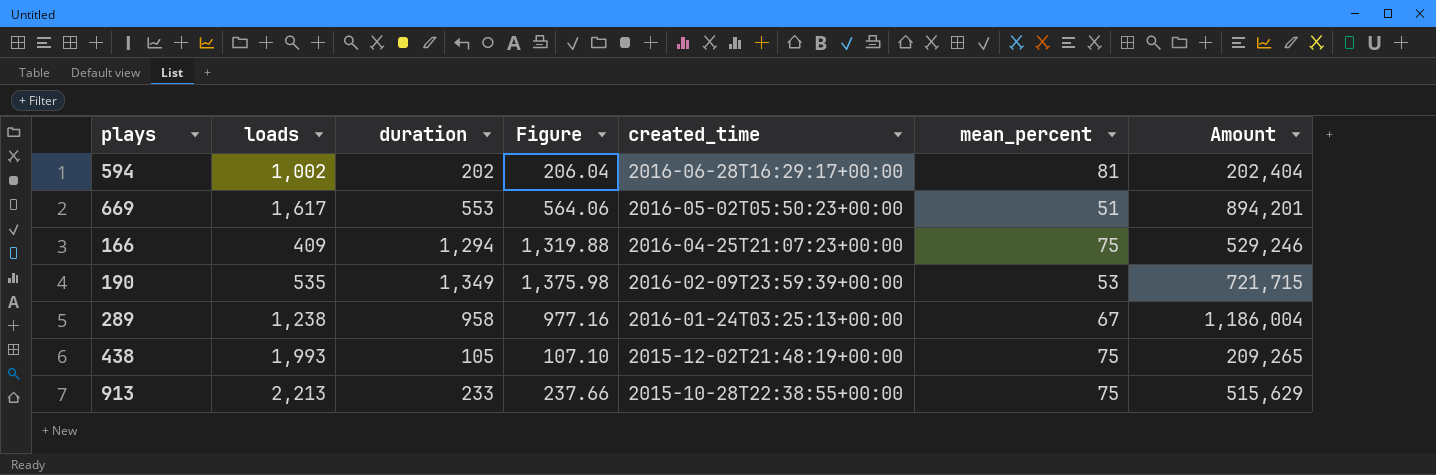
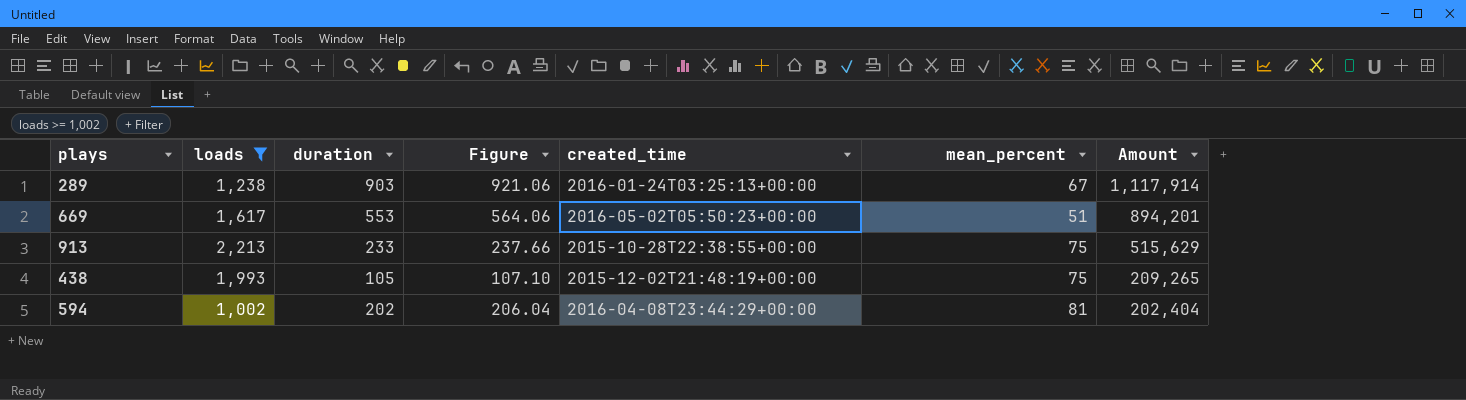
filter: none -> loads >= 1,002
row order: created_time descending -> Amount descending
289 | duration: 958 -> 903
289 | Figure: 977.16 -> 921.06
289 | Amount: 1,186,004 -> 1,117,914
594 | created_time: 2016-06-28T16:29:17+00:00 -> 2016-04-08T23:44:29+00:00

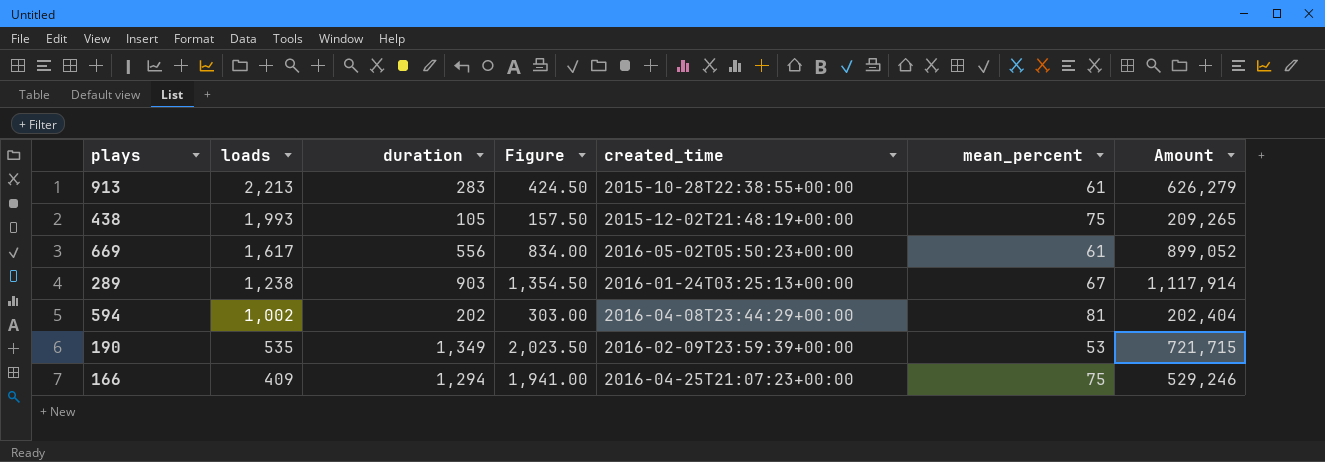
filter: loads >= 1,002 -> none
row order: Amount descending -> loads descending
column Figure | formula: [duration] * 1.02 -> [duration] * 1.5
913 | duration: 233 -> 283
913 | mean_percent: 75 -> 61
913 | Amount: 515,629 -> 626,279
669 | duration: 553 -> 556
669 | mean_percent: 51 -> 61
669 | Amount: 894,201 -> 899,052

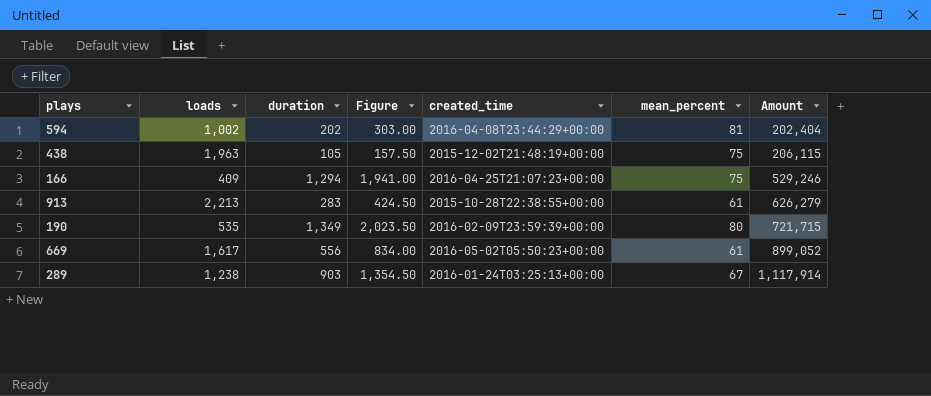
row order: loads descending -> Amount ascending
438 | loads: 1,993 -> 1,963
438 | Amount: 209,265 -> 206,115
190 | mean_percent: 53 -> 80

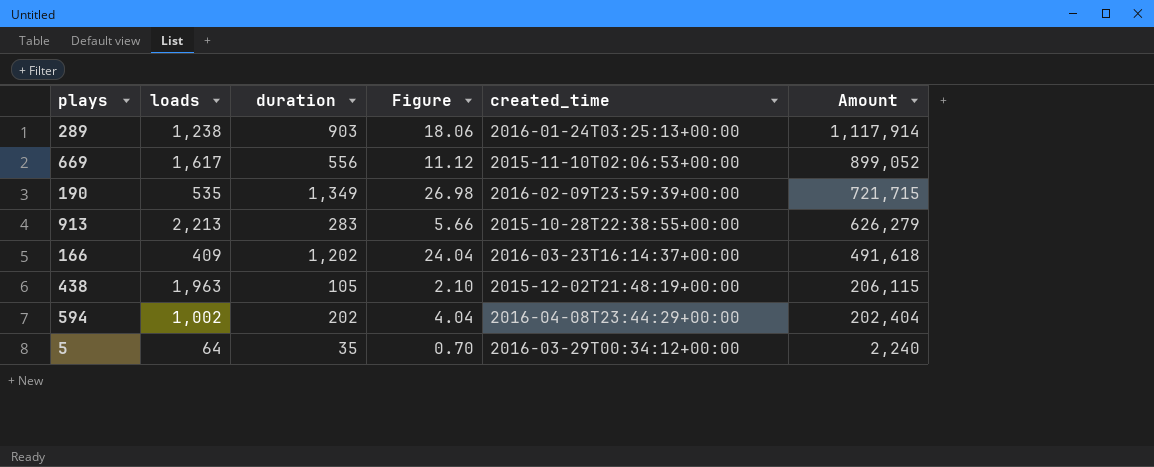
row order: Amount ascending -> Amount descending
column mean_percent | position: 6 -> none
column Figure | formula: [duration] * 1.5 -> [duration] * 0.02
669 | created_time: 2016-05-02T05:50:23+00:00 -> 2015-11-10T02:06:53+00:00
166 | duration: 1,294 -> 1,202
166 | created_time: 2016-04-25T21:07:23+00:00 -> 2016-03-23T16:14:37+00:00
166 | Amount: 529,246 -> 491,618
row 5: none -> 64 | 35 | 0.70 | 2016-03-29T00:34:12+00:00 | 2,240

